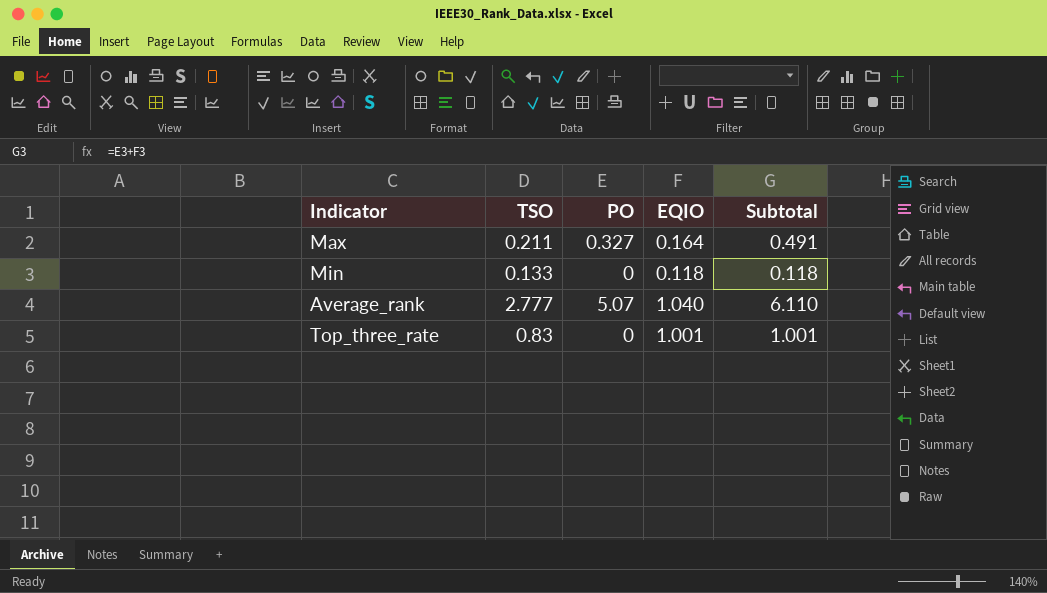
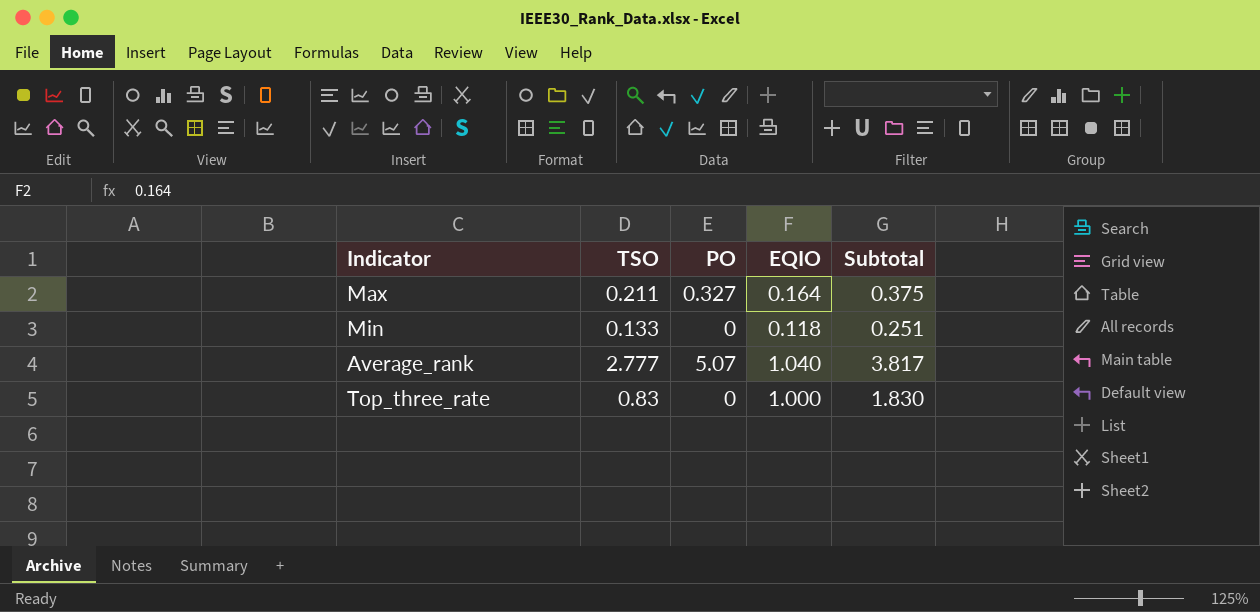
column Subtotal | formula: [PO] + [EQIO] -> [TSO] + [EQIO]
Top_three_rate | EQIO: 1.001 -> 1.000

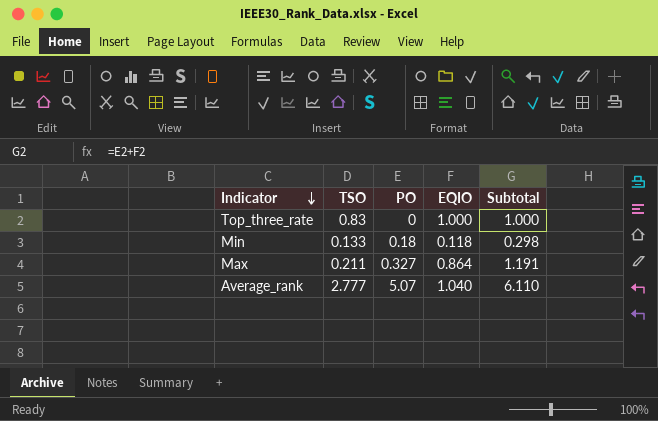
row order: none -> Indicator descending
column Subtotal | formula: [TSO] + [EQIO] -> [PO] + [EQIO]
Min | PO: 0 -> 0.18
Max | EQIO: 0.164 -> 0.864

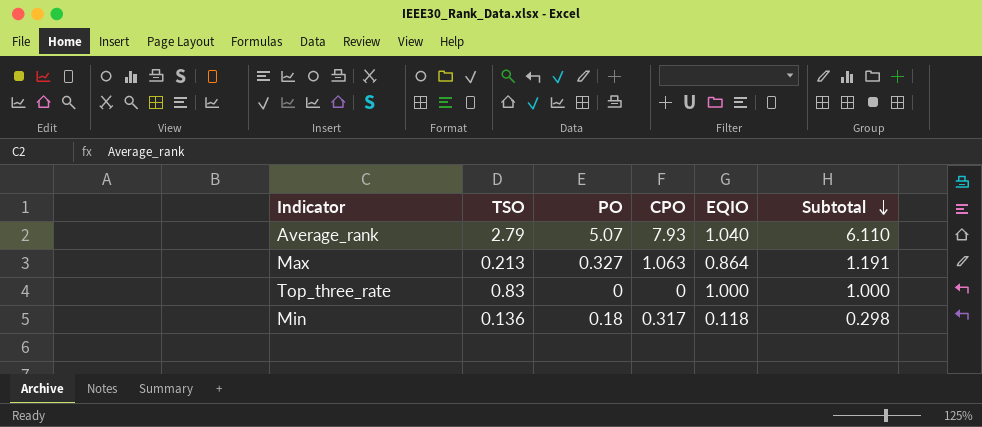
row order: Indicator descending -> Subtotal descending
column CPO | position: none -> 4
Average_rank | TSO: 2.777 -> 2.79
Max | TSO: 0.211 -> 0.213
Min | TSO: 0.133 -> 0.136

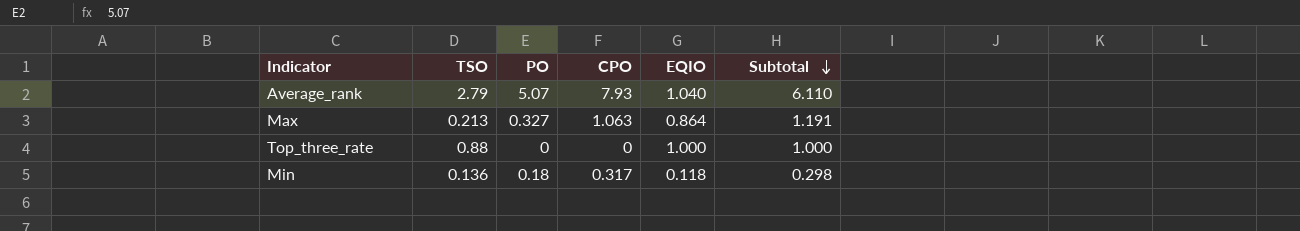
Top_three_rate | TSO: 0.83 -> 0.88

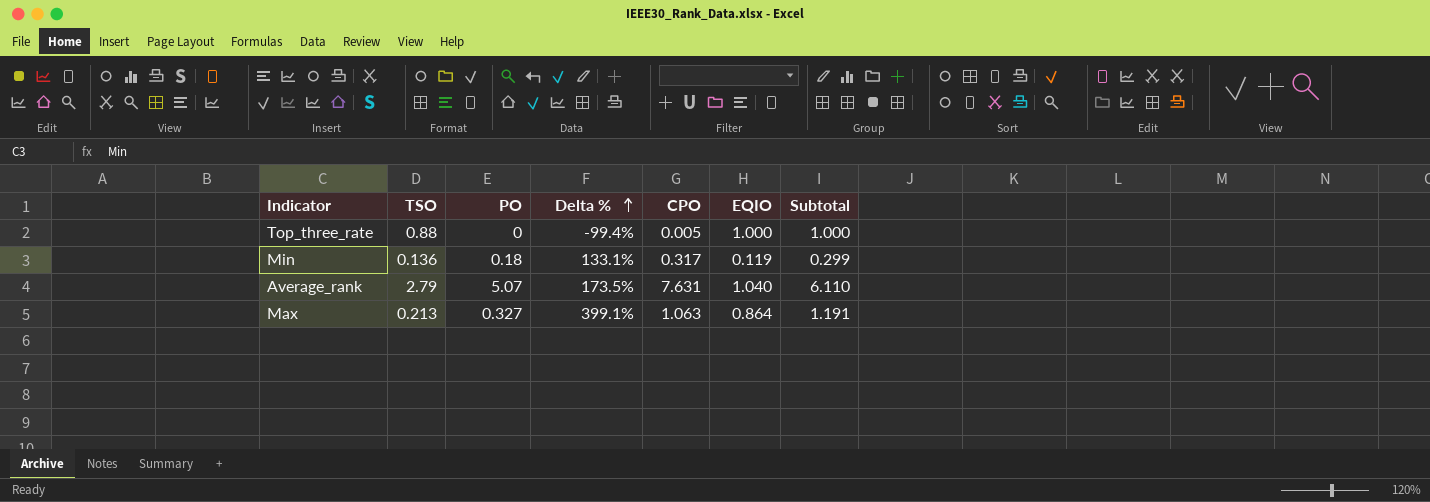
row order: Subtotal descending -> Delta % ascending
column Delta % | formula: none -> ([CPO] - [TSO]) / [TSO]
Top_three_rate | CPO: 0 -> 0.005
Min | EQIO: 0.118 -> 0.119
Min | Subtotal: 0.298 -> 0.299
Average_rank | CPO: 7.93 -> 7.631

